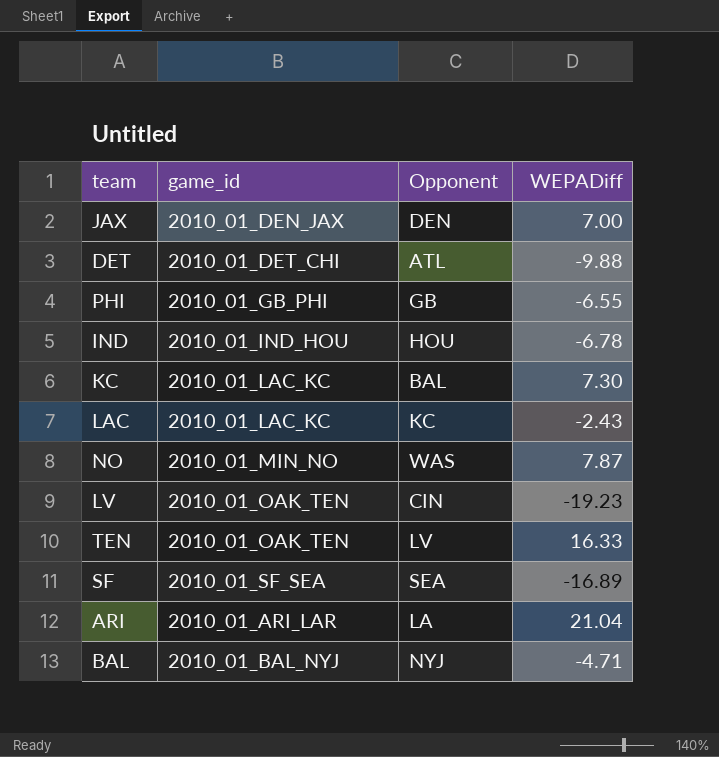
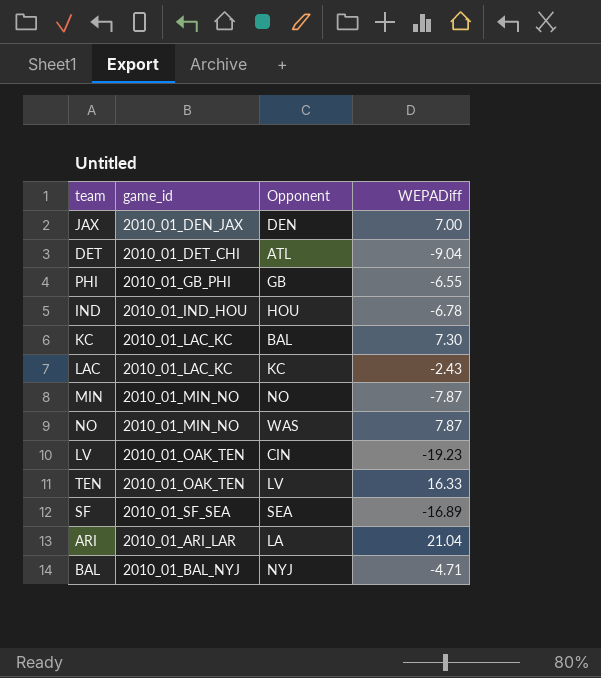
DET | WEPADiff: -9.88 -> -9.04
row MIN: none -> 2010_01_MIN_NO | NO | -7.87

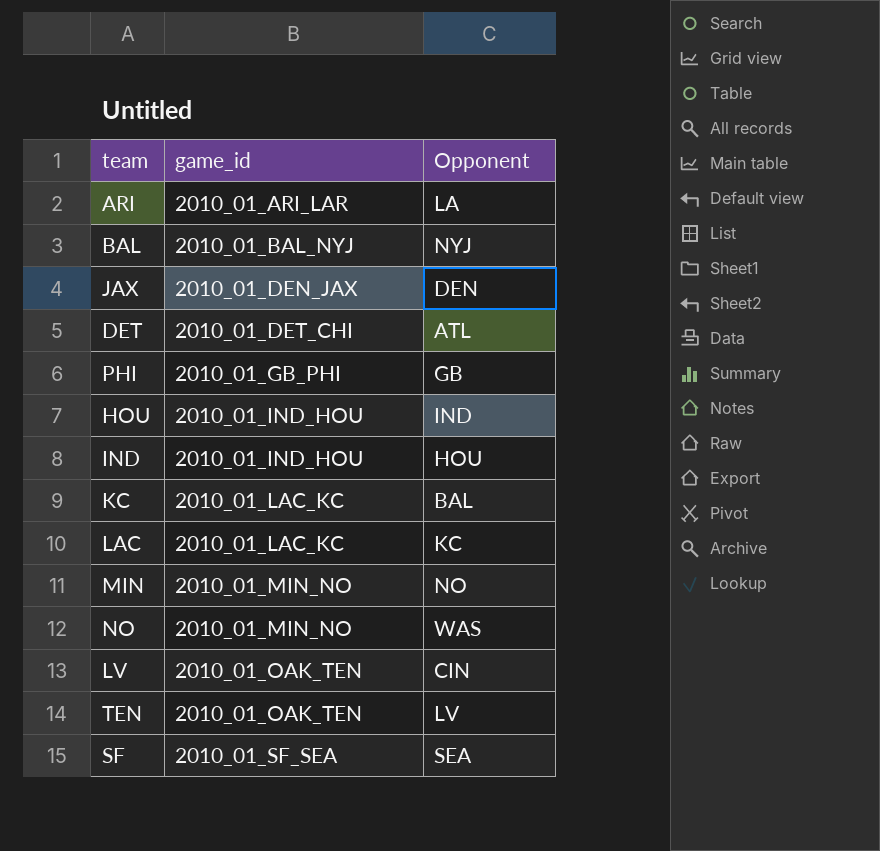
row order: none -> game_id ascending
column WEPADiff | position: 4 -> none
row HOU: none -> 2010_01_IND_HOU | IND

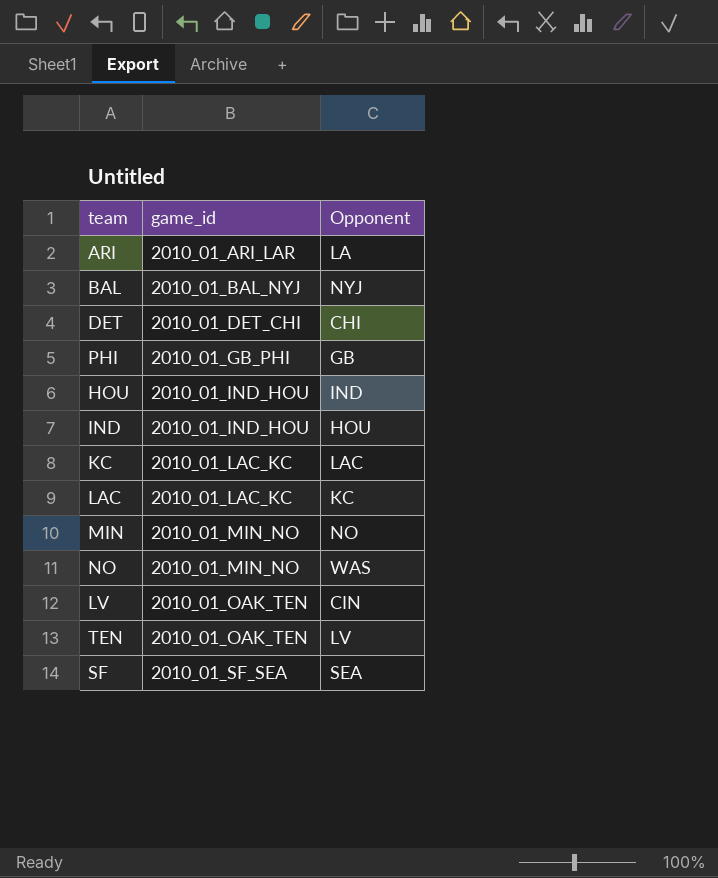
row JAX: 2010_01_DEN_JAX | DEN -> none
DET | Opponent: ATL -> CHI
KC | Opponent: BAL -> LAC

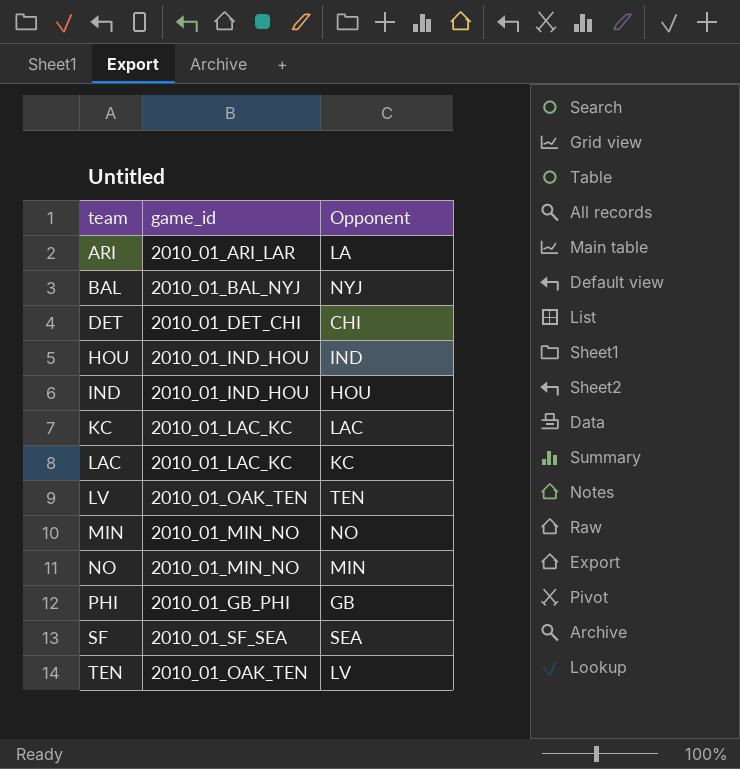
row order: game_id ascending -> team ascending
LV | Opponent: CIN -> TEN
NO | Opponent: WAS -> MIN

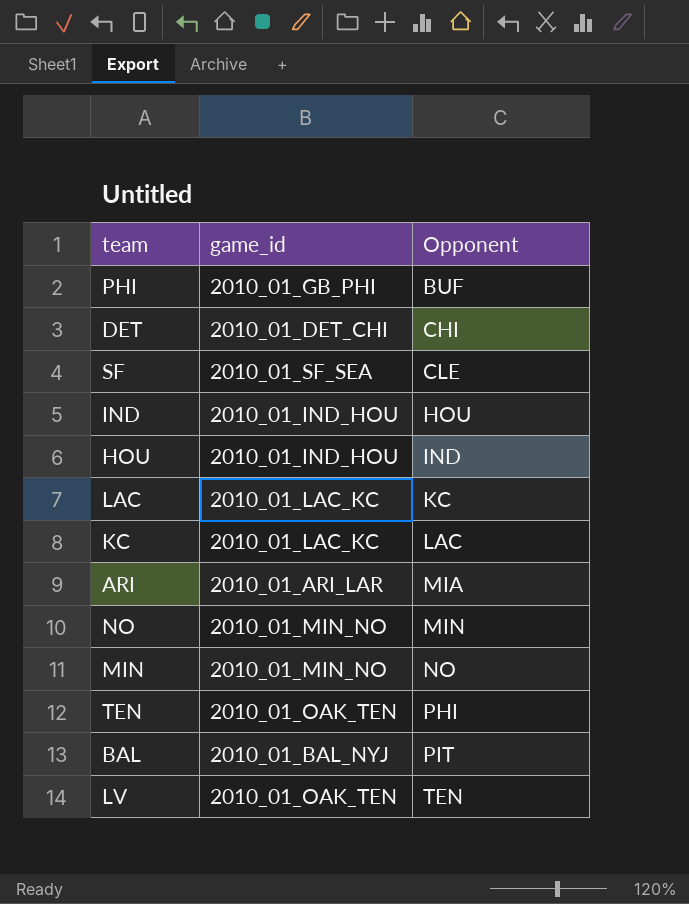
row order: team ascending -> Opponent ascending
PHI | Opponent: GB -> BUF
SF | Opponent: SEA -> CLE
ARI | Opponent: LA -> MIA
TEN | Opponent: LV -> PHI
BAL | Opponent: NYJ -> PIT

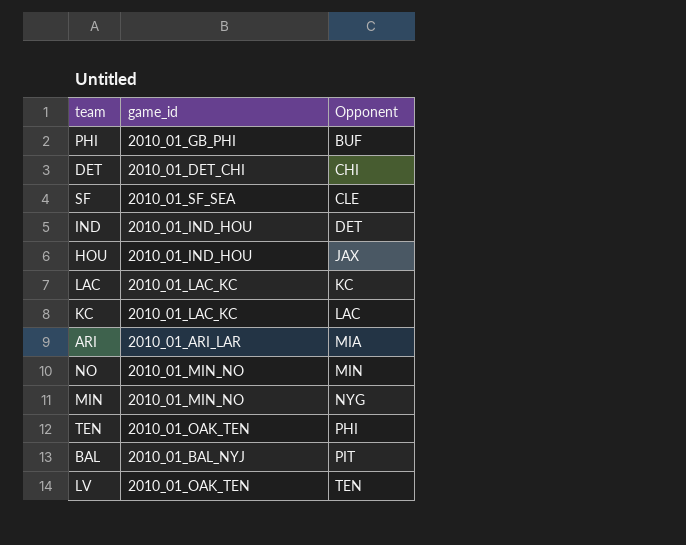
IND | Opponent: HOU -> DET
HOU | Opponent: IND -> JAX
MIN | Opponent: NO -> NYG

